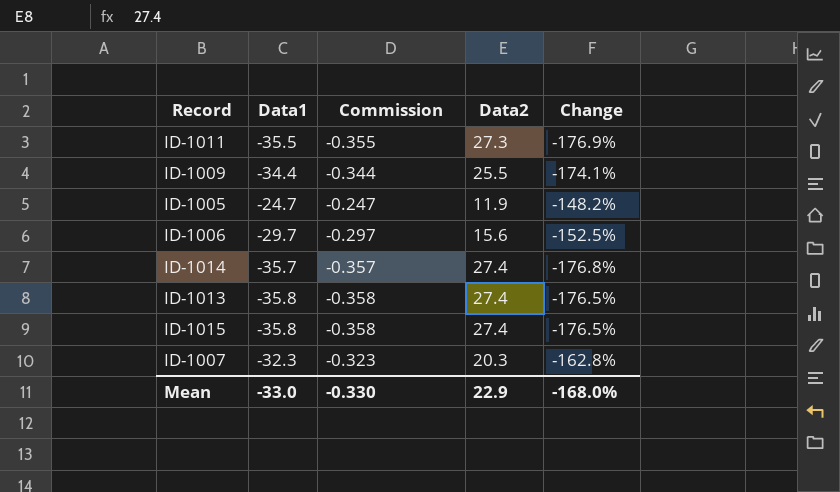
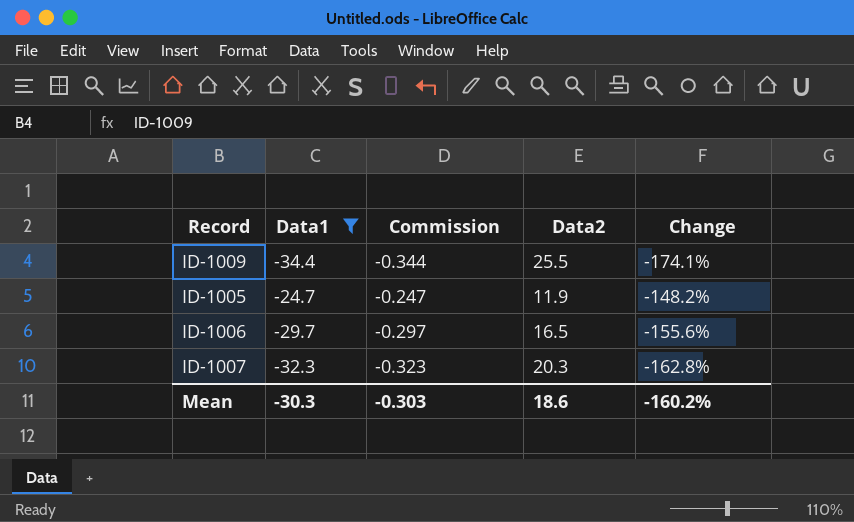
filter: none -> Data1 >= -34.4
ID-1006 | Data2: 15.6 -> 16.5
ID-1006 | Change: -152.5% -> -155.6%
Mean | Data1: -33.0 -> -30.3
Mean | Commission: -0.330 -> -0.303
Mean | Data2: 22.9 -> 18.6
Mean | Change: -168.0% -> -160.2%

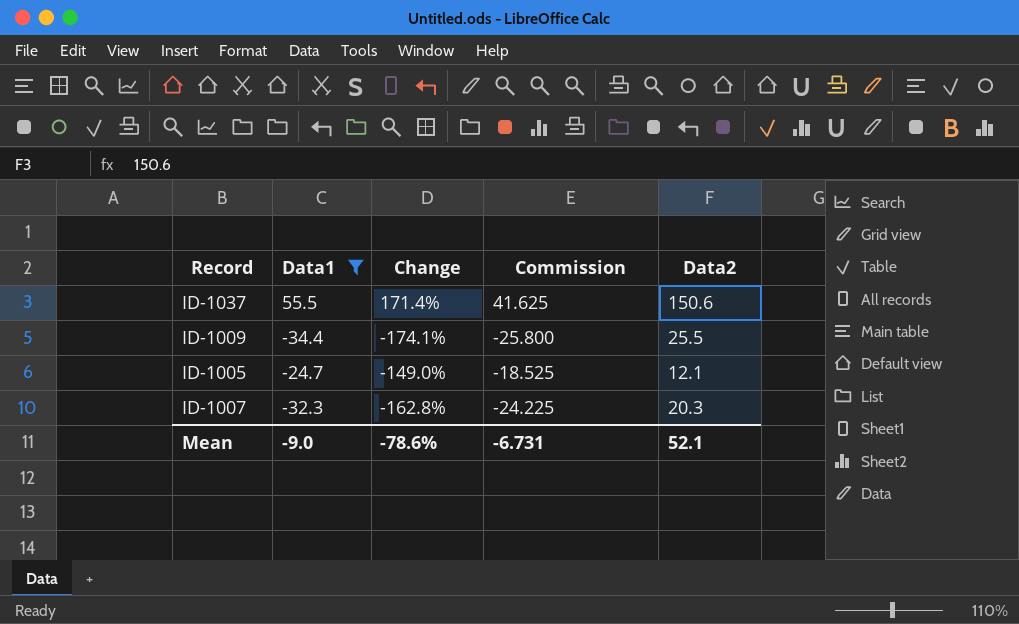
column Change | position: 5 -> 3
column Commission | formula: [Data1] * 0.01 -> [Data1] * 0.75
row ID-1006: -29.7 | -0.297 | 16.5 | -155.6% -> none
row ID-1037: none -> 55.5 | 171.4% | 41.625 | 150.6
ID-1005 | Change: -148.2% -> -149.0%
ID-1005 | Data2: 11.9 -> 12.1
Mean | Data1: -30.3 -> -9.0
Mean | Change: -160.2% -> -78.6%
Mean | Commission: -0.303 -> -6.731
Mean | Data2: 18.6 -> 52.1

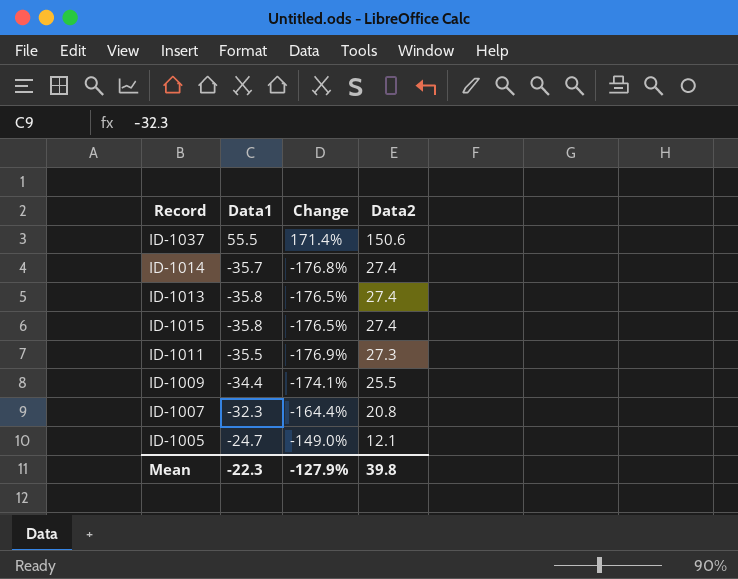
filter: Data1 >= -34.4 -> none
row order: none -> Data2 descending
column Commission | formula: [Data1] * 0.75 -> none
ID-1007 | Change: -162.8% -> -164.4%
ID-1007 | Data2: 20.3 -> 20.8
Mean | Data1: -9.0 -> -22.3
Mean | Change: -78.6% -> -127.9%
Mean | Data2: 52.1 -> 39.8

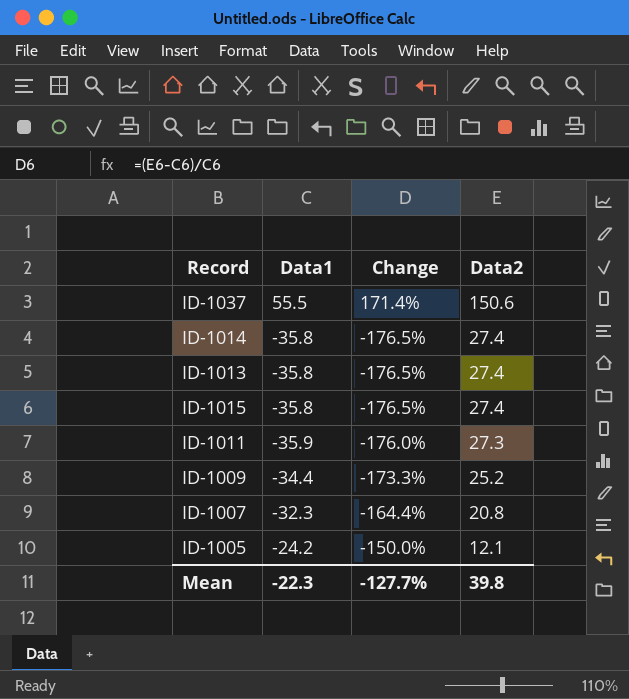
ID-1014 | Data1: -35.7 -> -35.8
ID-1014 | Change: -176.8% -> -176.5%
ID-1011 | Data1: -35.5 -> -35.9
ID-1011 | Change: -176.9% -> -176.0%
ID-1009 | Change: -174.1% -> -173.3%
ID-1009 | Data2: 25.5 -> 25.2
ID-1005 | Data1: -24.7 -> -24.2
ID-1005 | Change: -149.0% -> -150.0%
Mean | Change: -127.9% -> -127.7%

